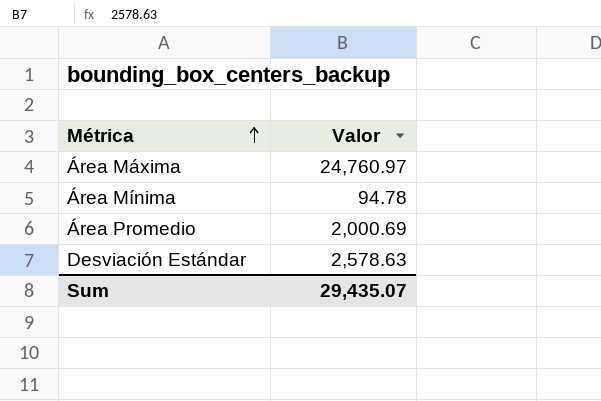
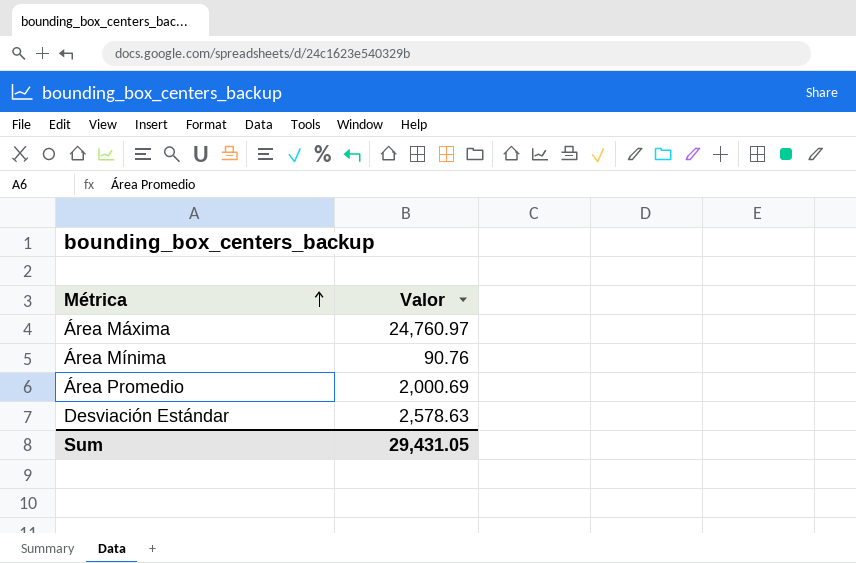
Área Mínima | Valor: 94.78 -> 90.76
Sum | Valor: 29,435.07 -> 29,431.05

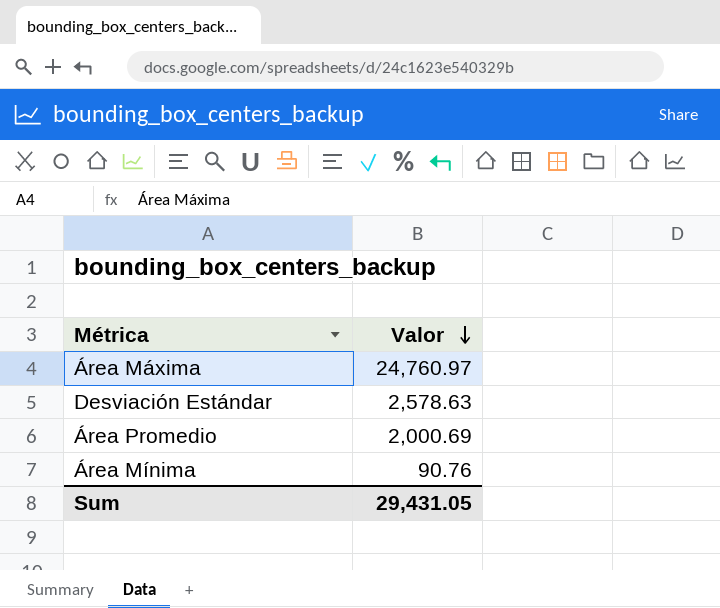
row order: Métrica ascending -> Valor descending

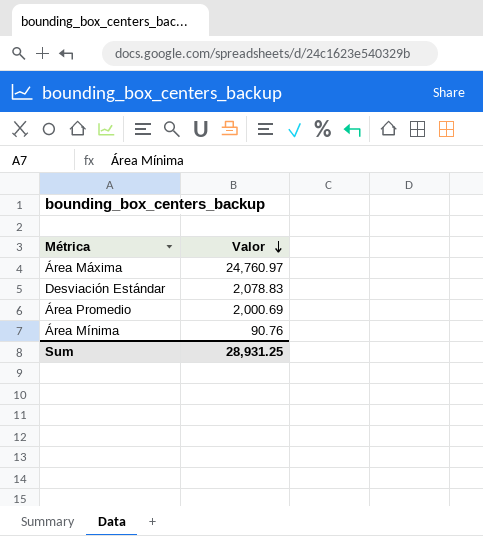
Desviación Estándar | Valor: 2,578.63 -> 2,078.83
Sum | Valor: 29,431.05 -> 28,931.25

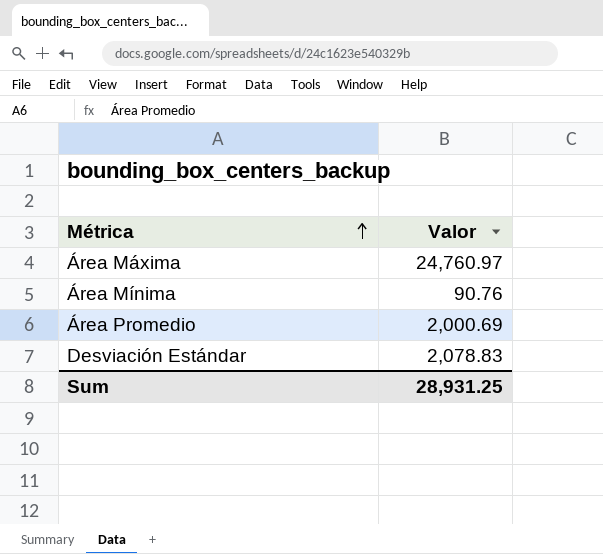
row order: Valor descending -> Métrica ascending

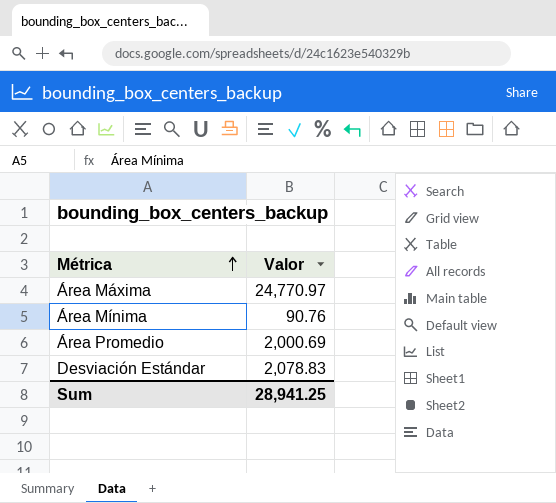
Área Máxima | Valor: 24,760.97 -> 24,770.97
Sum | Valor: 28,931.25 -> 28,941.25

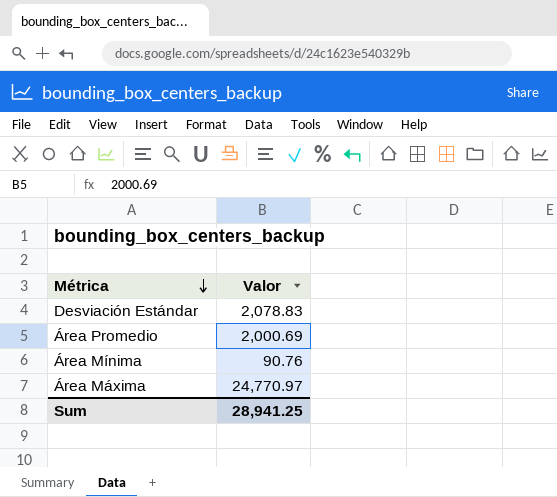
row order: Métrica ascending -> Métrica descending

